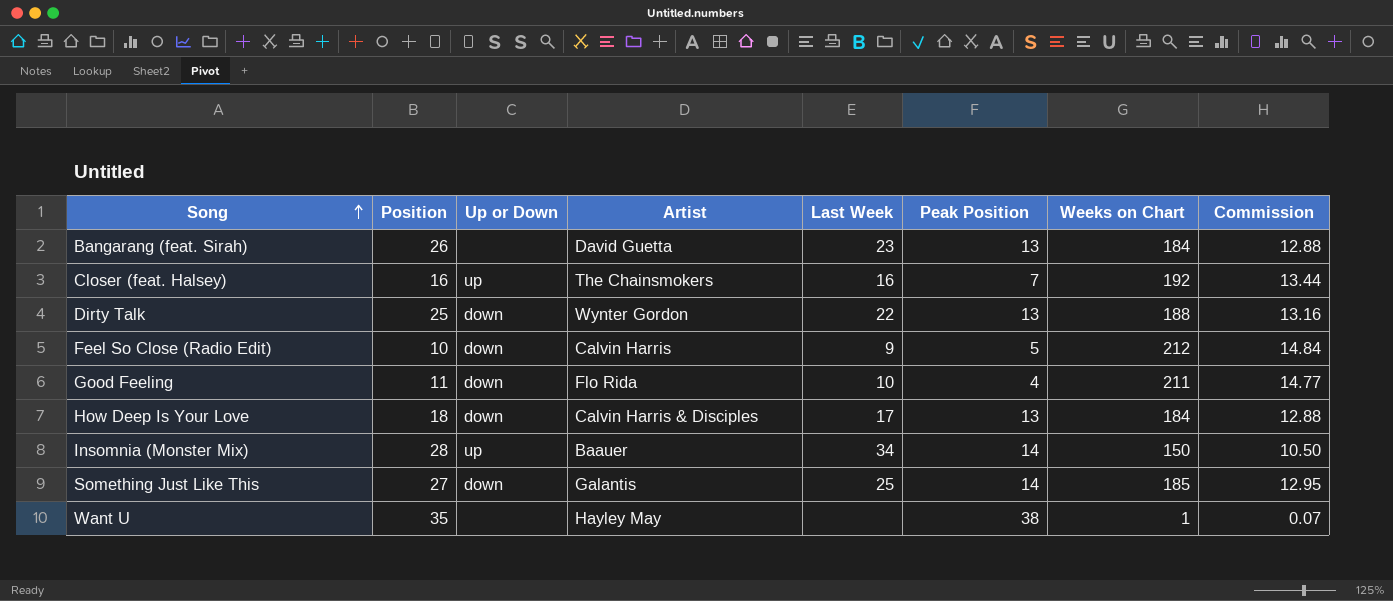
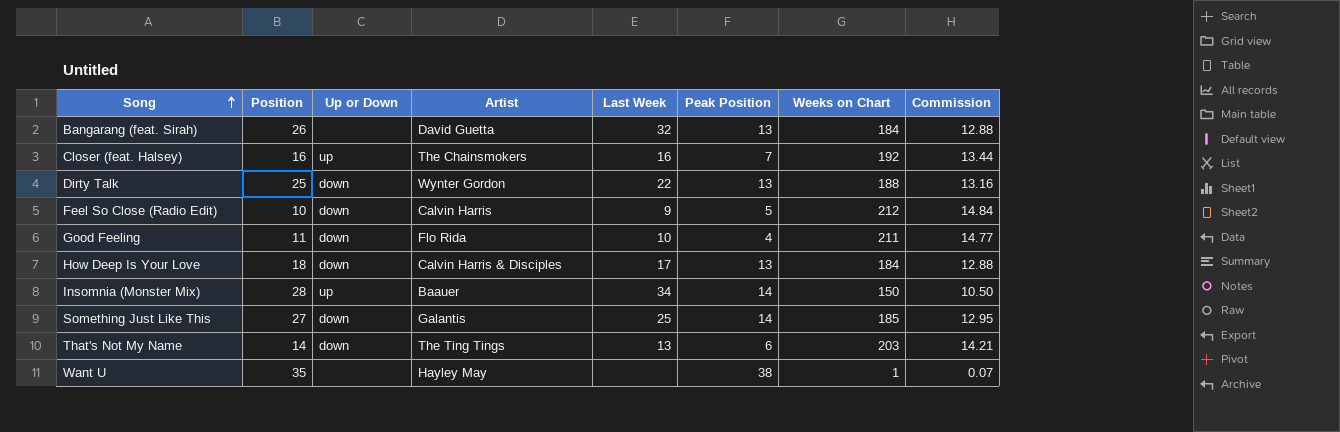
Bangarang (feat. Sirah) | Last Week: 23 -> 32
row That's Not My Name: none -> 14 | down | The Ting Tings | 13 | 6 | 203 | 14.21

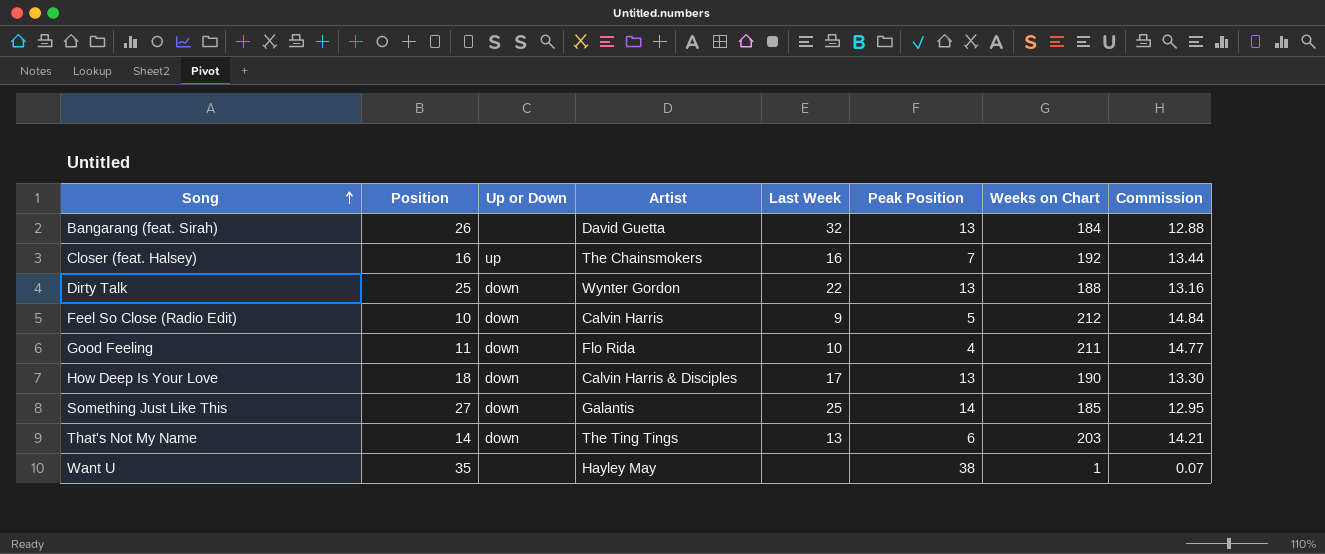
row Insomnia (Monster Mix): 28 | up | Baauer | 34 | 14 | 150 | 10.50 -> none
How Deep Is Your Love | Weeks on Chart: 184 -> 190
How Deep Is Your Love | Commission: 12.88 -> 13.30

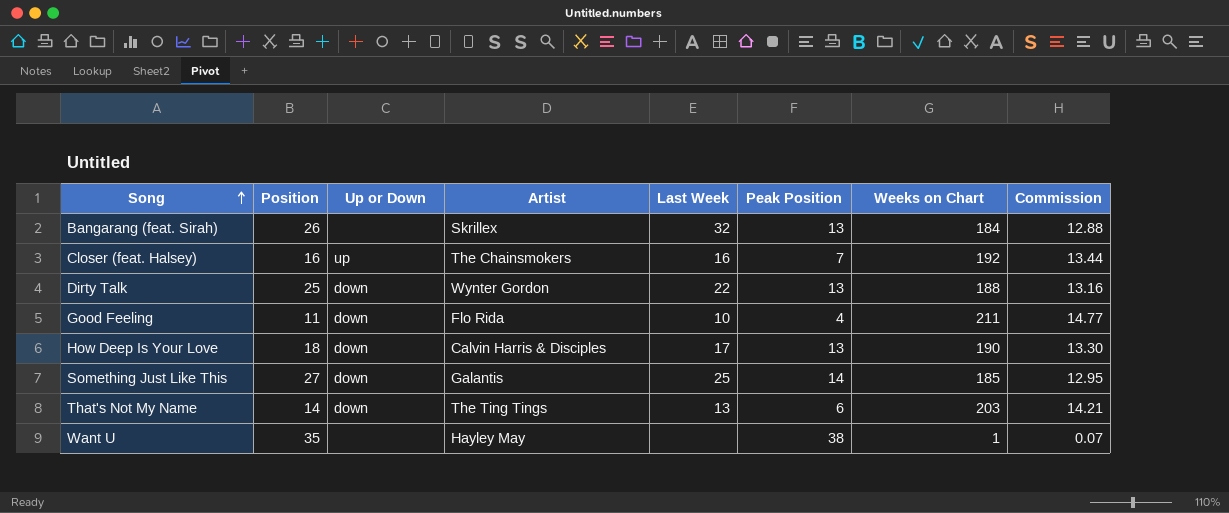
row Feel So Close (Radio Edit): 10 | down | Calvin Harris | 9 | 5 | 212 | 14.84 -> none
Bangarang (feat. Sirah) | Artist: David Guetta -> Skrillex

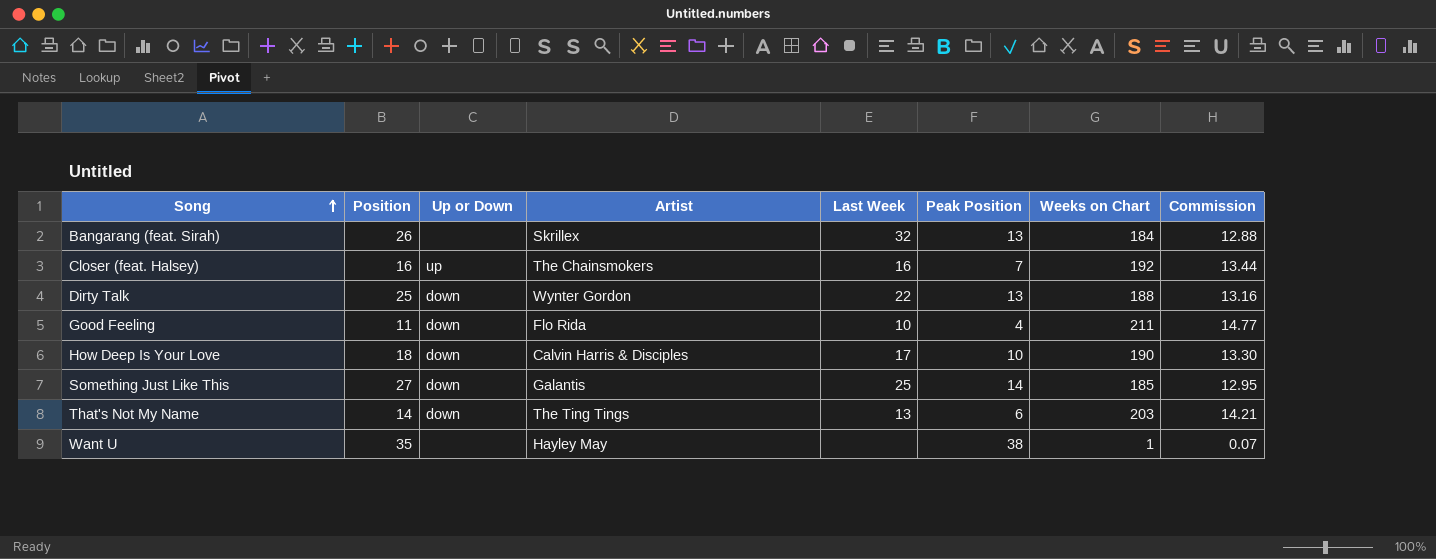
How Deep Is Your Love | Peak Position: 13 -> 10

